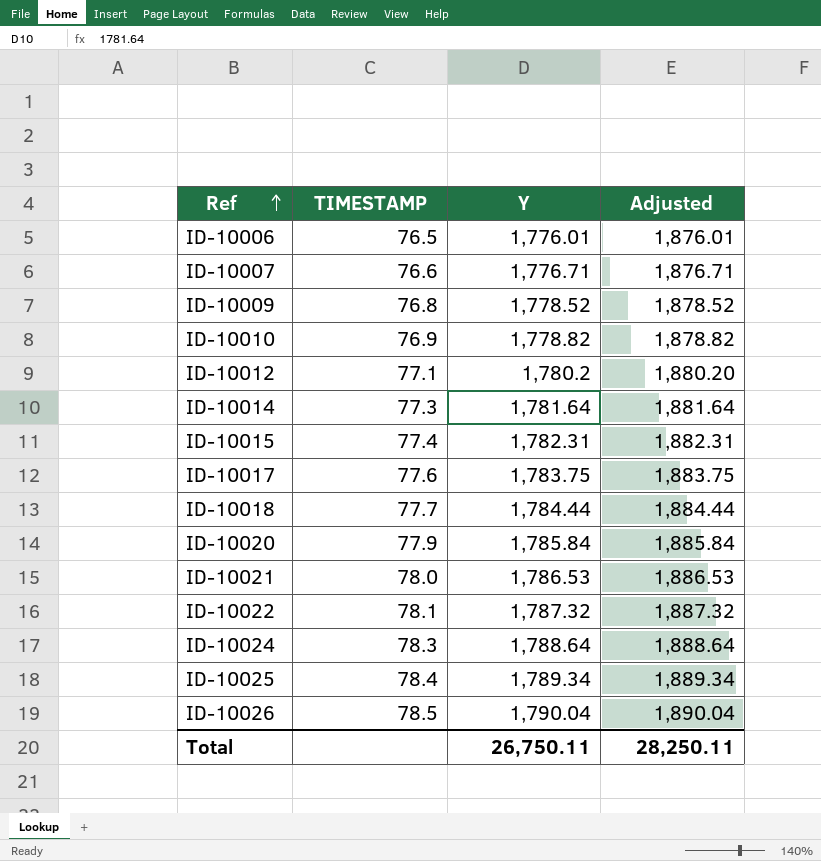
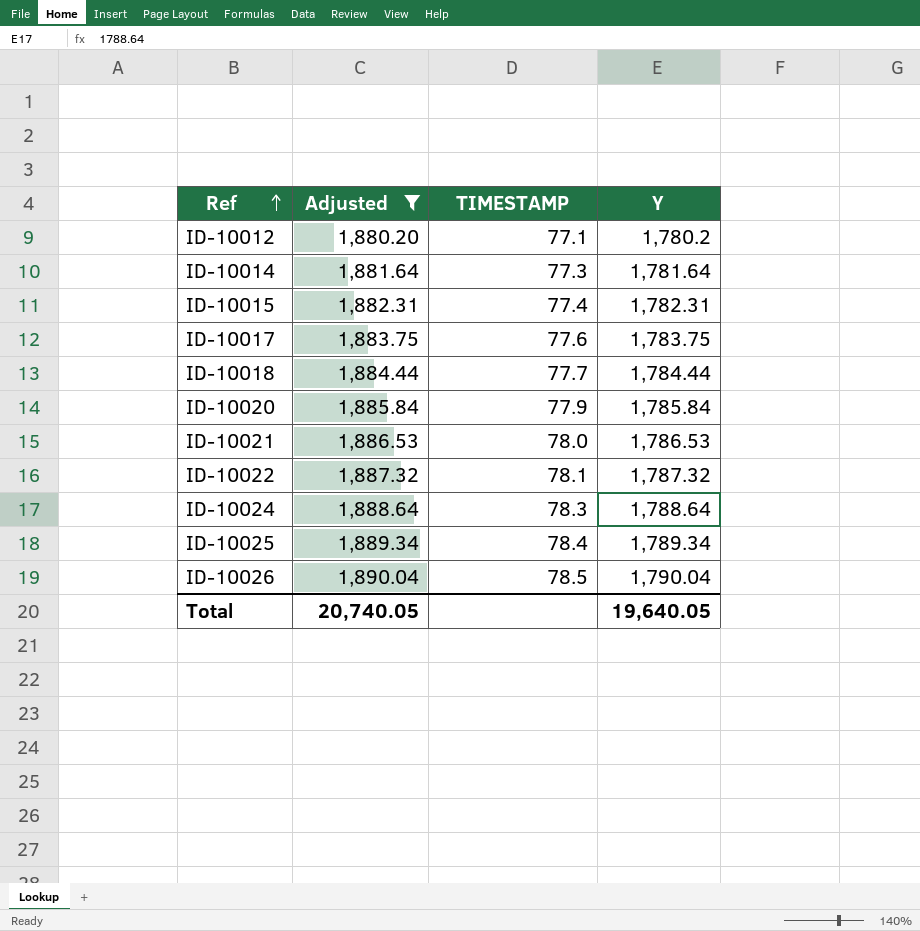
filter: none -> Adjusted >= 1,880.20
column Adjusted | position: 4 -> 2
Total | Adjusted: 28,250.11 -> 20,740.05
Total | Y: 26,750.11 -> 19,640.05

